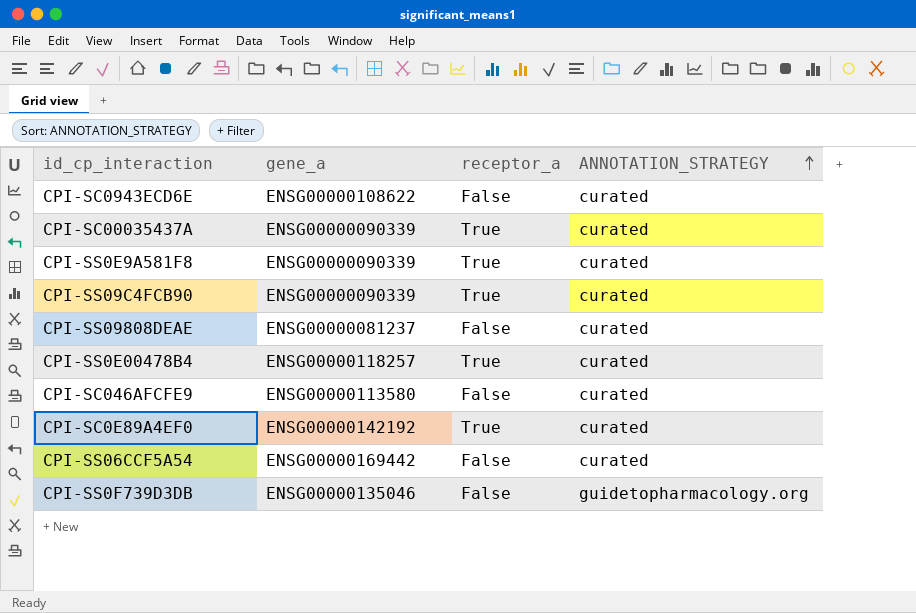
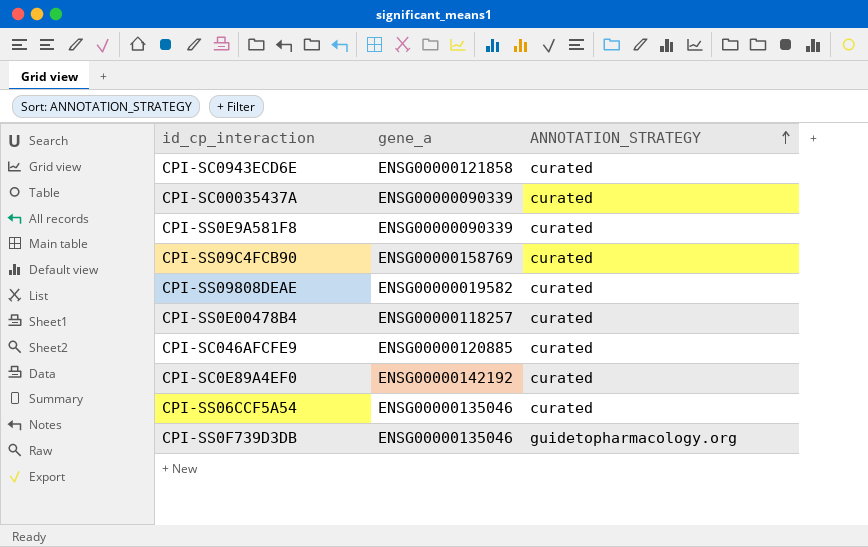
column receptor_a | position: 3 -> none
CPI-SC0943ECD6E | gene_a: ENSG00000108622 -> ENSG00000121858
CPI-SS09C4FCB90 | gene_a: ENSG00000090339 -> ENSG00000158769
CPI-SS09808DEAE | gene_a: ENSG00000081237 -> ENSG00000019582
CPI-SC046AFCFE9 | gene_a: ENSG00000113580 -> ENSG00000120885
CPI-SS06CCF5A54 | gene_a: ENSG00000169442 -> ENSG00000135046

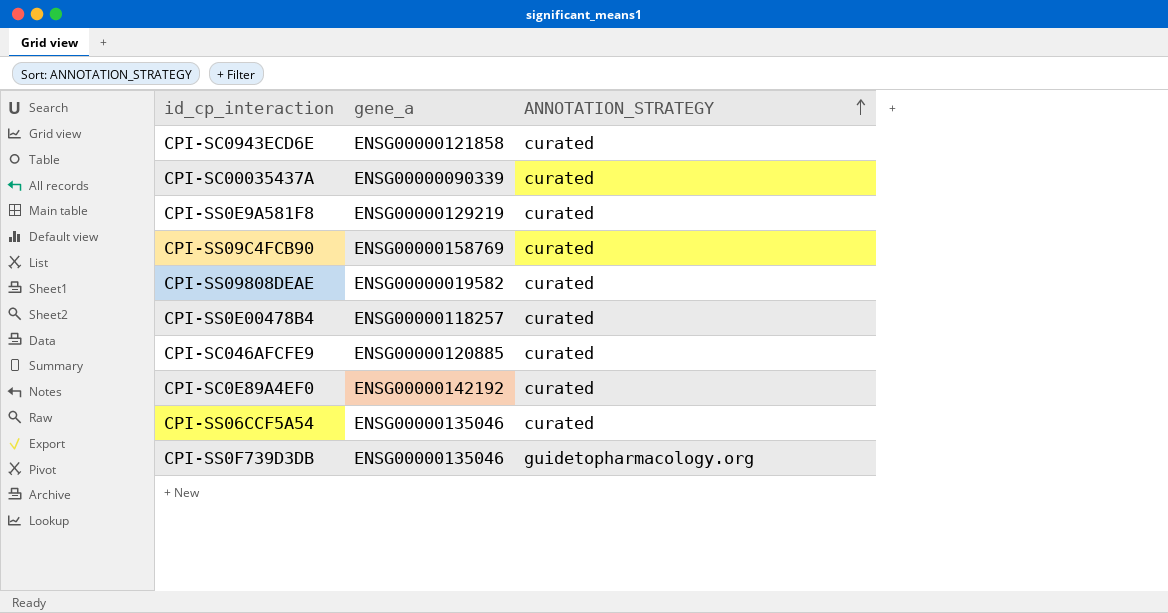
CPI-SS0E9A581F8 | gene_a: ENSG00000090339 -> ENSG00000129219

